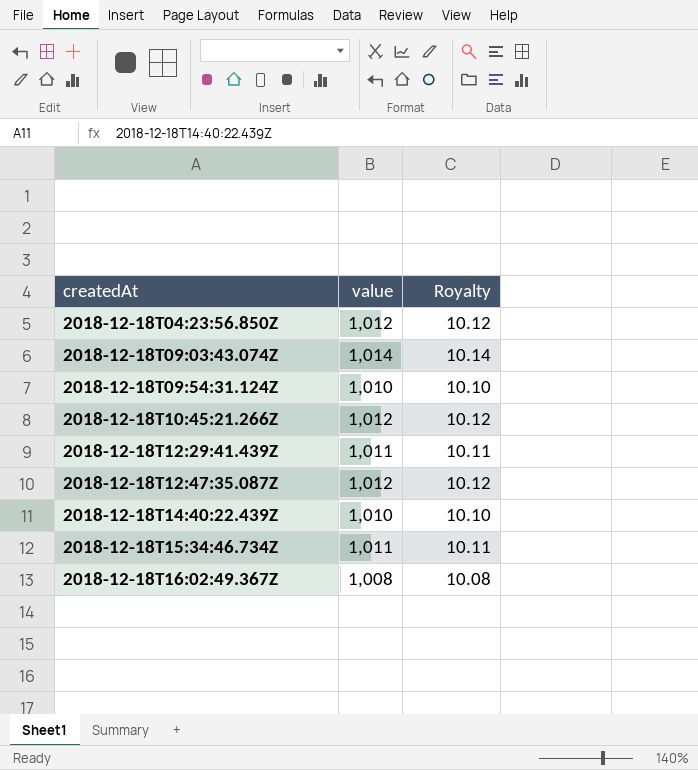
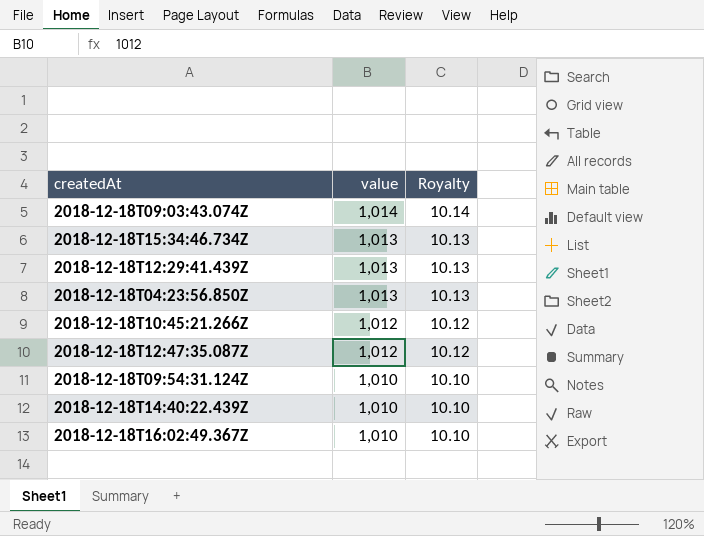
row order: createdAt ascending -> value descending
2018-12-18T15:34:46.734Z | value: 1,011 -> 1,013
2018-12-18T15:34:46.734Z | Royalty: 10.11 -> 10.13
2018-12-18T12:29:41.439Z | value: 1,011 -> 1,013
2018-12-18T12:29:41.439Z | Royalty: 10.11 -> 10.13
2018-12-18T04:23:56.850Z | value: 1,012 -> 1,013
2018-12-18T04:23:56.850Z | Royalty: 10.12 -> 10.13
2018-12-18T16:02:49.367Z | value: 1,008 -> 1,010
2018-12-18T16:02:49.367Z | Royalty: 10.08 -> 10.10

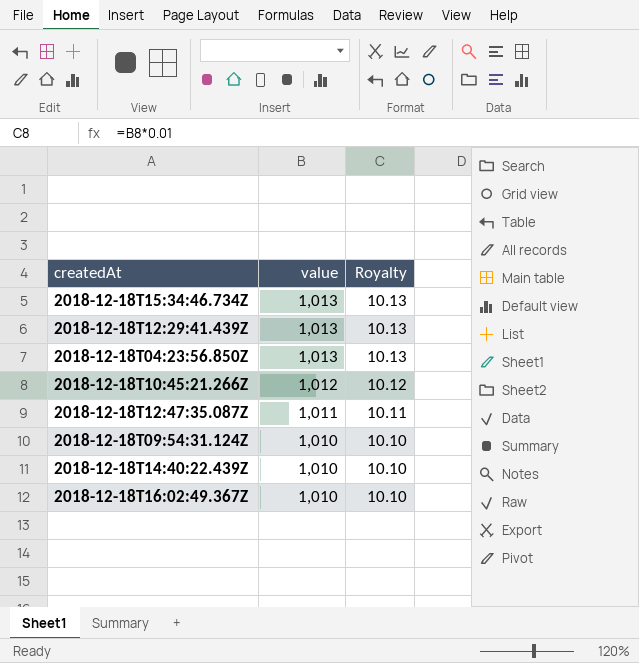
row 2018-12-18T09:03:43.074Z: 1,014 | 10.14 -> none
2018-12-18T12:47:35.087Z | value: 1,012 -> 1,011
2018-12-18T12:47:35.087Z | Royalty: 10.12 -> 10.11

